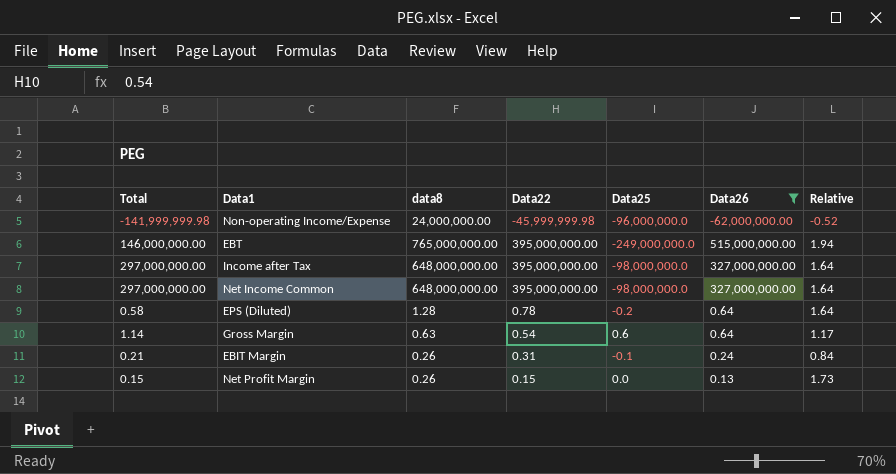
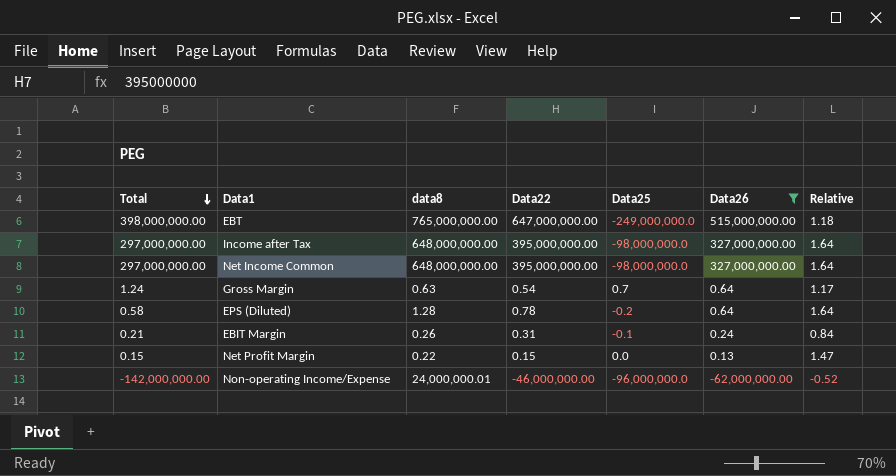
row order: none -> Total descending
EBT | Total: 146,000,000.00 -> 398,000,000.00
EBT | Data22: 395,000,000.00 -> 647,000,000.00
EBT | Relative: 1.94 -> 1.18
Gross Margin | Total: 1.14 -> 1.24
Gross Margin | Data25: 0.6 -> 0.7
Net Profit Margin | data8: 0.26 -> 0.22
Net Profit Margin | Relative: 1.73 -> 1.47
Non-operating Income/Expense | Total: -141,999,999.98 -> -142,000,000.00
Non-operating Income/Expense | data8: 24,000,000.00 -> 24,000,000.01
Non-operating Income/Expense | Data22: -45,999,999.98 -> -46,000,000.00

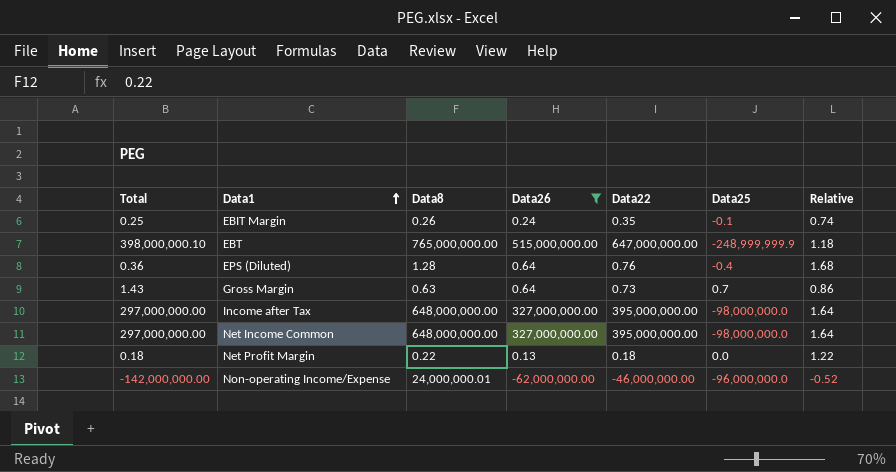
row order: Total descending -> Data1 ascending
column name: data8 -> Data8
column Data26 | position: 6 -> 4
EBIT Margin | Total: 0.21 -> 0.25
EBIT Margin | Data22: 0.31 -> 0.35
EBIT Margin | Relative: 0.84 -> 0.74
EBT | Total: 398,000,000.00 -> 398,000,000.10
EBT | Data25: -249,000,000.0 -> -248,999,999.9
EPS (Diluted) | Total: 0.58 -> 0.36
EPS (Diluted) | Data22: 0.78 -> 0.76
EPS (Diluted) | Data25: -0.2 -> -0.4
EPS (Diluted) | Relative: 1.64 -> 1.68
Gross Margin | Total: 1.24 -> 1.43
Gross Margin | Data22: 0.54 -> 0.73
Gross Margin | Relative: 1.17 -> 0.86
Net Profit Margin | Total: 0.15 -> 0.18
Net Profit Margin | Data22: 0.15 -> 0.18
Net Profit Margin | Relative: 1.47 -> 1.22

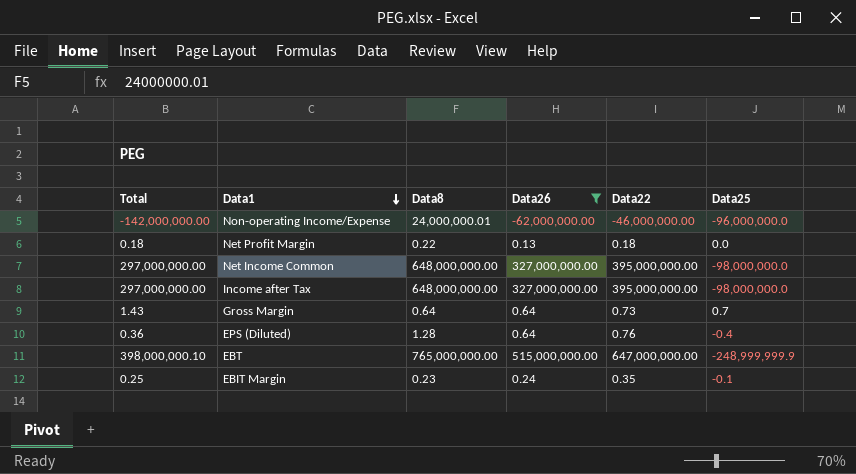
row order: Data1 ascending -> Data1 descending
column Relative | formula: [Data8] / [Data22] -> none
Gross Margin | Data8: 0.63 -> 0.64
EBIT Margin | Data8: 0.26 -> 0.23

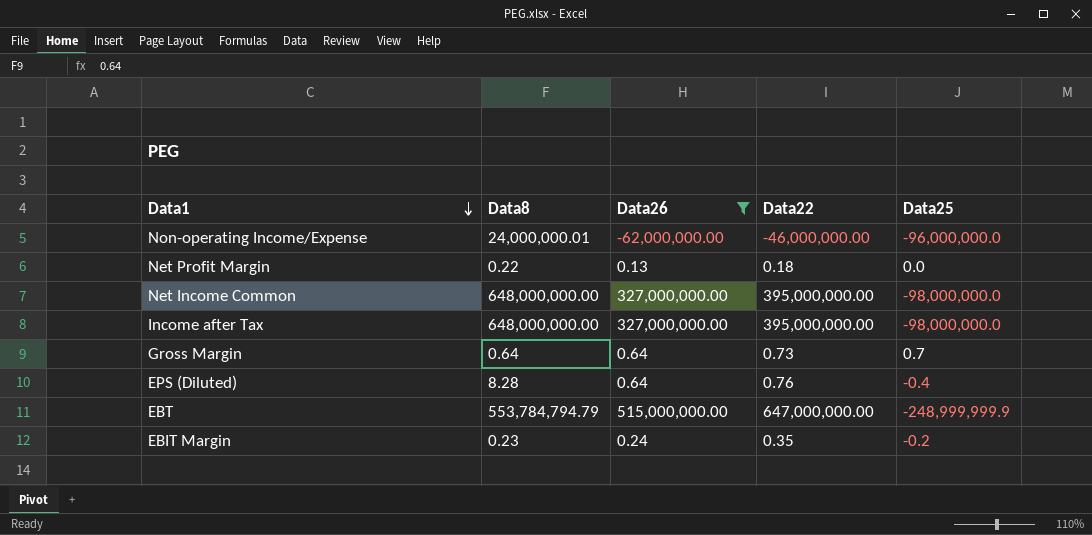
column Total | formula: [Data22] + [Data25] -> none
EPS (Diluted) | Data8: 1.28 -> 8.28
EBT | Data8: 765,000,000.00 -> 553,784,794.79
EBIT Margin | Data25: -0.1 -> -0.2

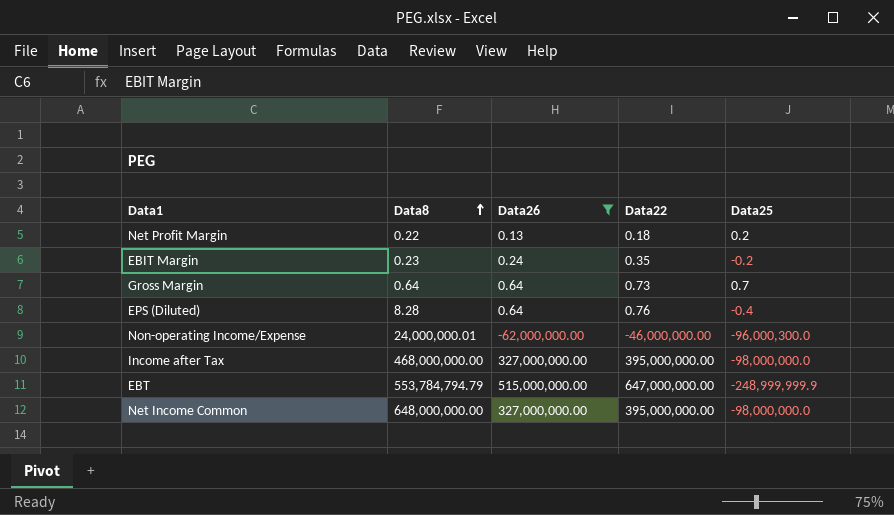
row order: Data1 descending -> Data8 ascending
Net Profit Margin | Data25: 0.0 -> 0.2
Non-operating Income/Expense | Data25: -96,000,000.0 -> -96,000,300.0
Income after Tax | Data8: 648,000,000.00 -> 468,000,000.00

